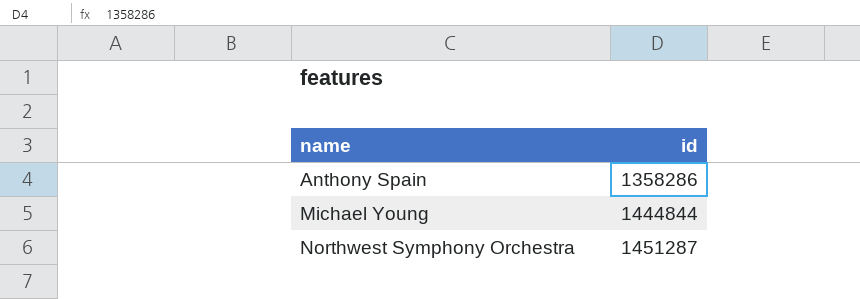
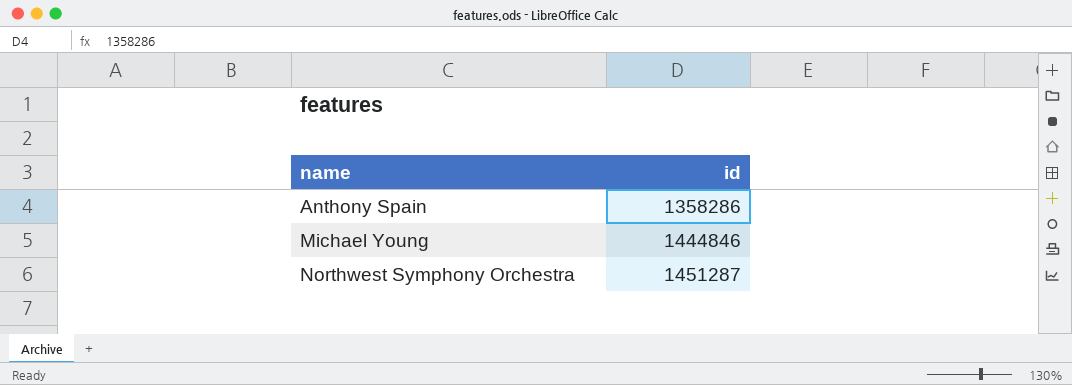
Michael Young | id: 1444844 -> 1444846

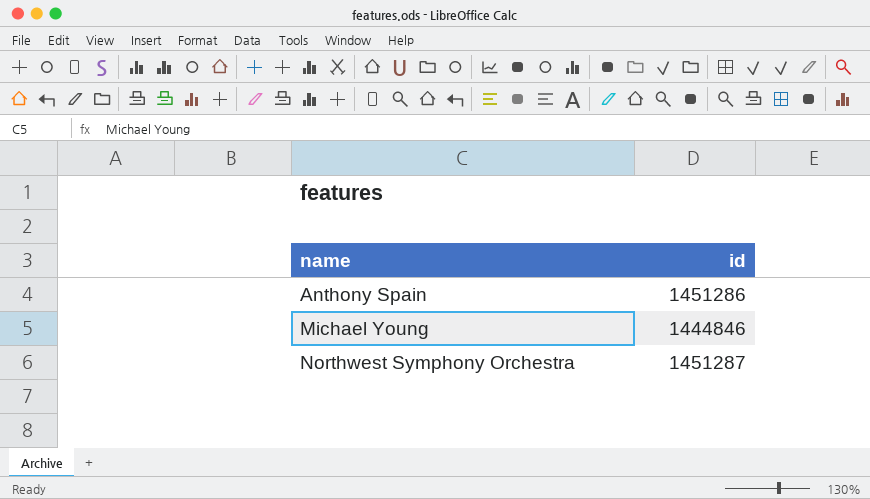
Anthony Spain | id: 1358286 -> 1451286

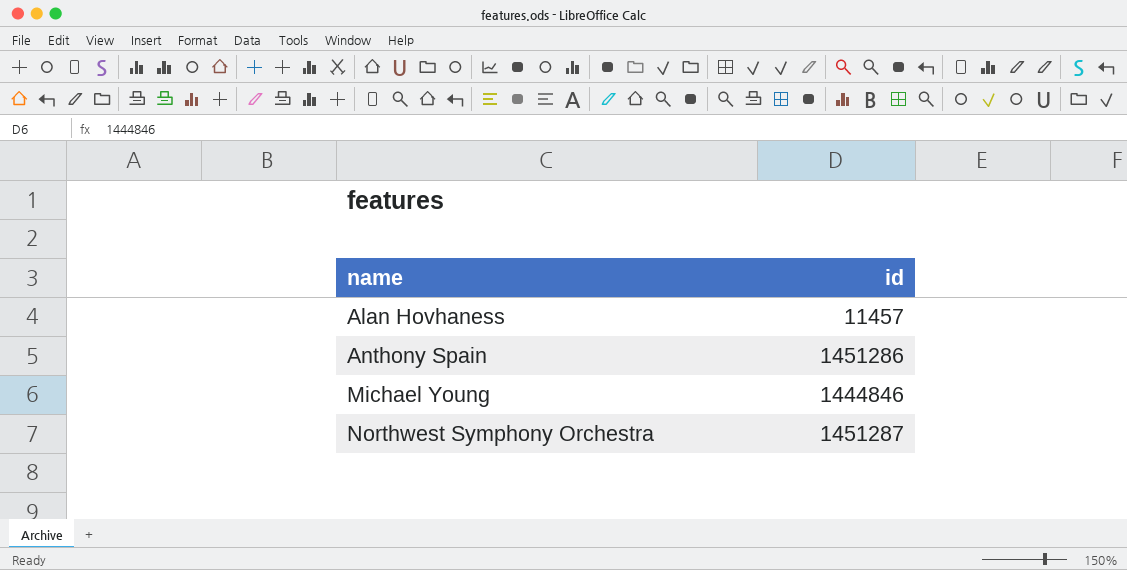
row Alan Hovhaness: none -> 11457

